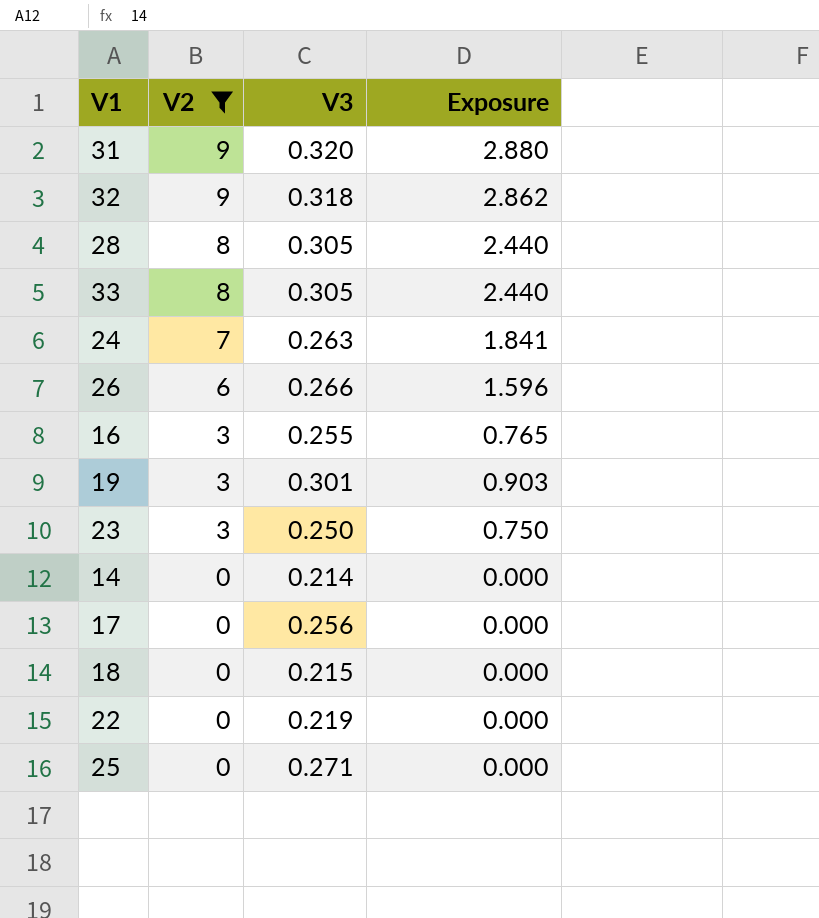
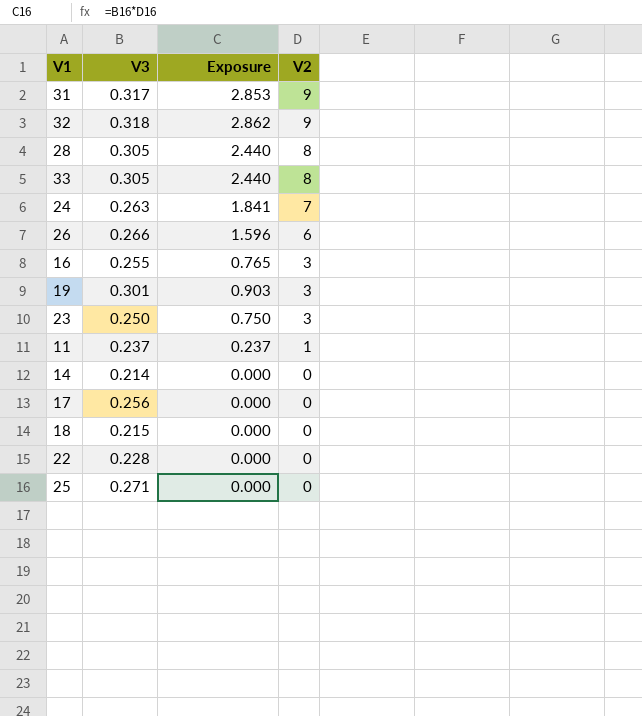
filter: V2 != 1 -> none
column V2 | position: 2 -> 4
31 | V3: 0.320 -> 0.317
31 | Exposure: 2.880 -> 2.853
22 | V3: 0.219 -> 0.228

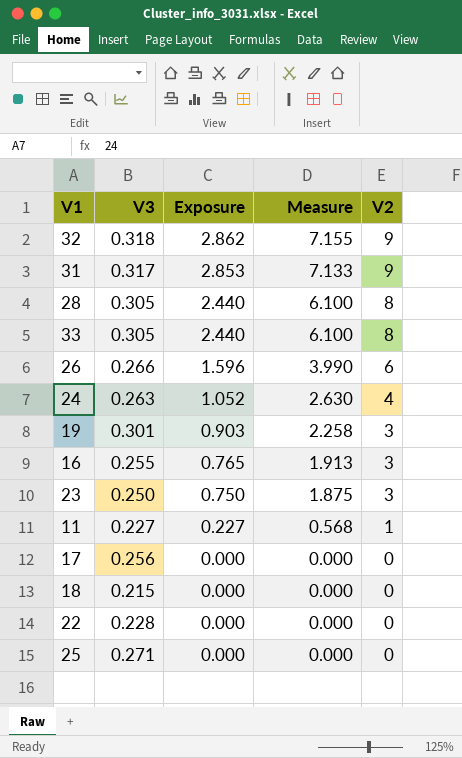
row order: V2 descending -> Exposure descending
column Measure | formula: none -> [Exposure] * 2.5
row 14: 0.214 | 0.000 | 0 -> none
24 | Exposure: 1.841 -> 1.052
24 | V2: 7 -> 4
11 | V3: 0.237 -> 0.227
11 | Exposure: 0.237 -> 0.227

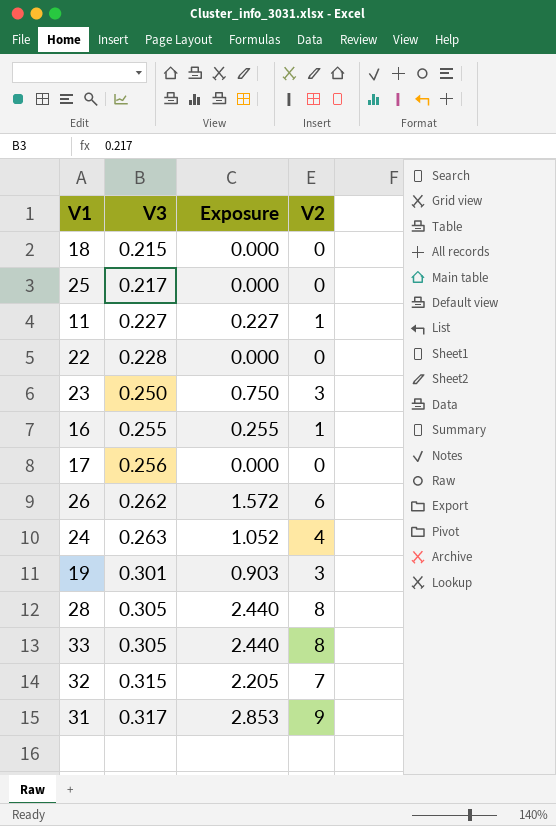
row order: Exposure descending -> V3 ascending
column Measure | formula: [Exposure] * 2.5 -> none
25 | V3: 0.271 -> 0.217
16 | Exposure: 0.765 -> 0.255
16 | V2: 3 -> 1
26 | V3: 0.266 -> 0.262
26 | Exposure: 1.596 -> 1.572
32 | V3: 0.318 -> 0.315
32 | Exposure: 2.862 -> 2.205
32 | V2: 9 -> 7

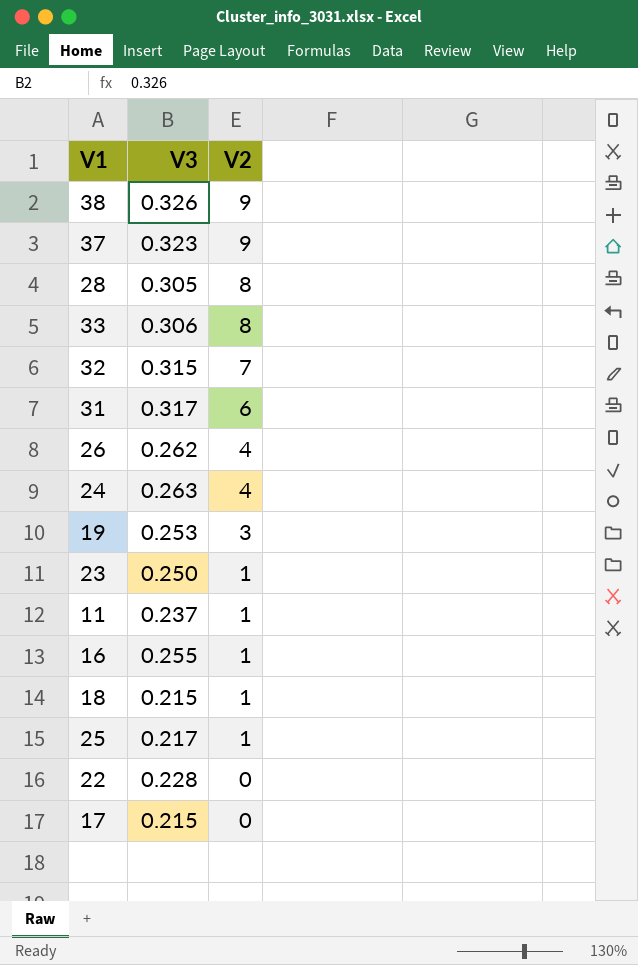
row order: V3 ascending -> V2 descending
column Exposure | formula: [V3] * [V2] -> none
row 38: none -> 0.326 | 9
row 37: none -> 0.323 | 9
33 | V3: 0.305 -> 0.306
31 | V2: 9 -> 6
26 | V2: 6 -> 4
19 | V3: 0.301 -> 0.253
23 | V2: 3 -> 1
11 | V3: 0.227 -> 0.237
18 | V2: 0 -> 1
25 | V2: 0 -> 1
17 | V3: 0.256 -> 0.215

